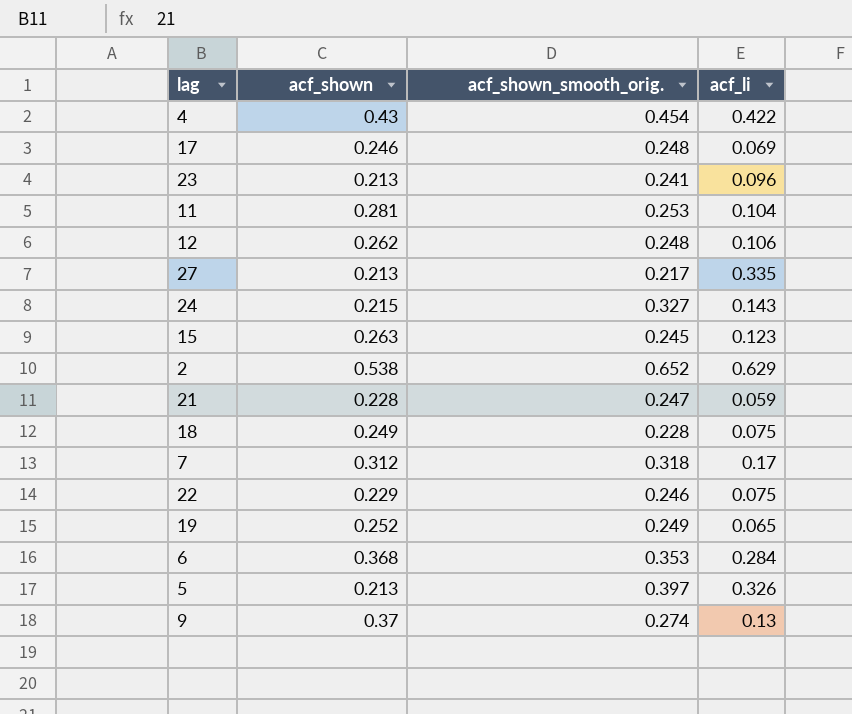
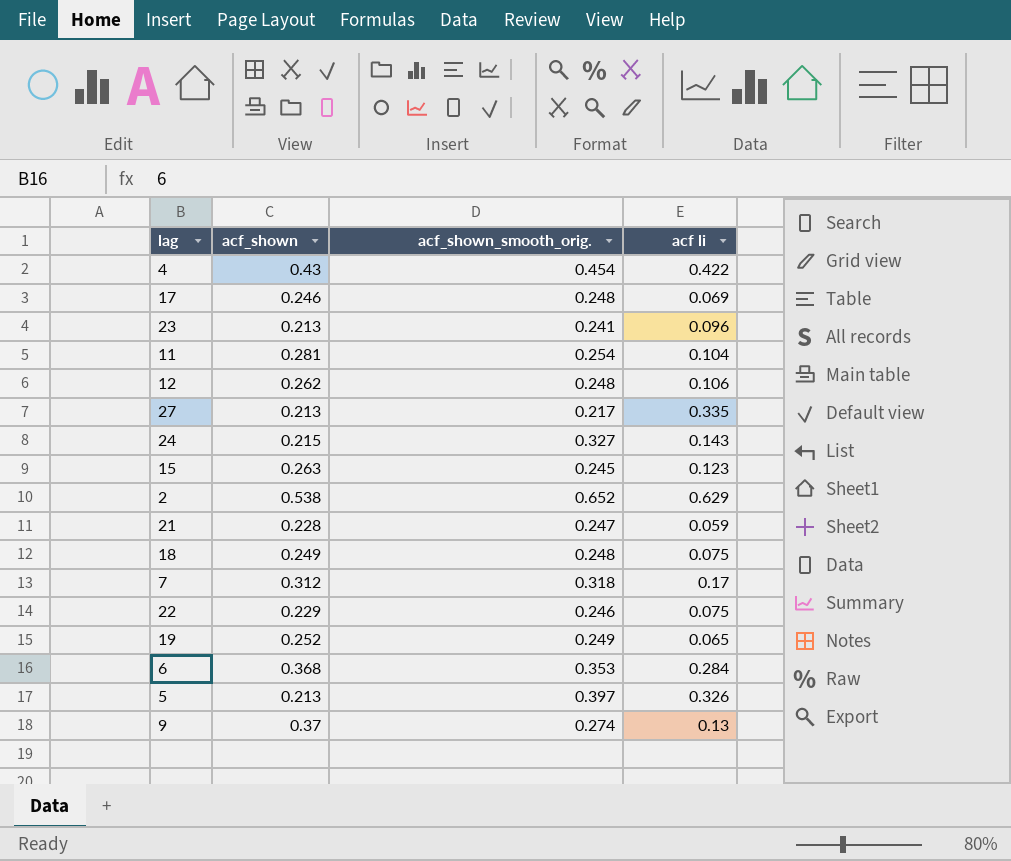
column name: acf_li -> acf li
11 | acf_shown_smooth_orig.: 0.253 -> 0.254
18 | acf_shown_smooth_orig.: 0.228 -> 0.248

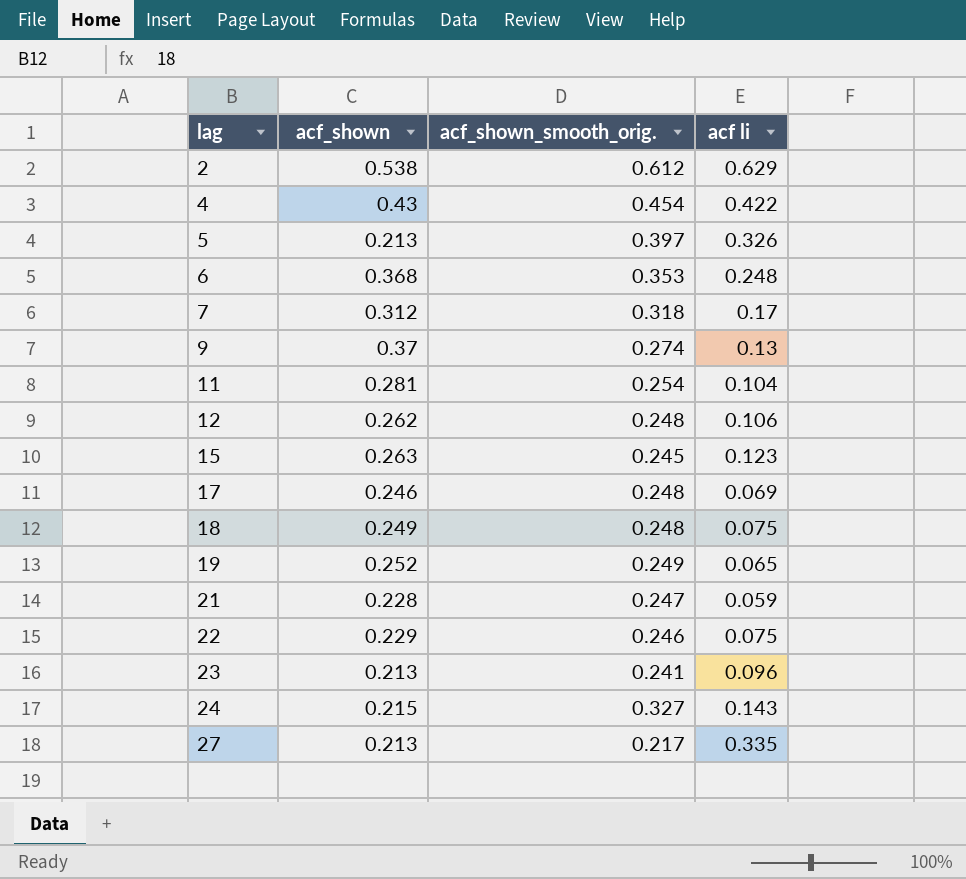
row order: none -> lag ascending
2 | acf_shown_smooth_orig.: 0.652 -> 0.612
6 | acf li: 0.284 -> 0.248

